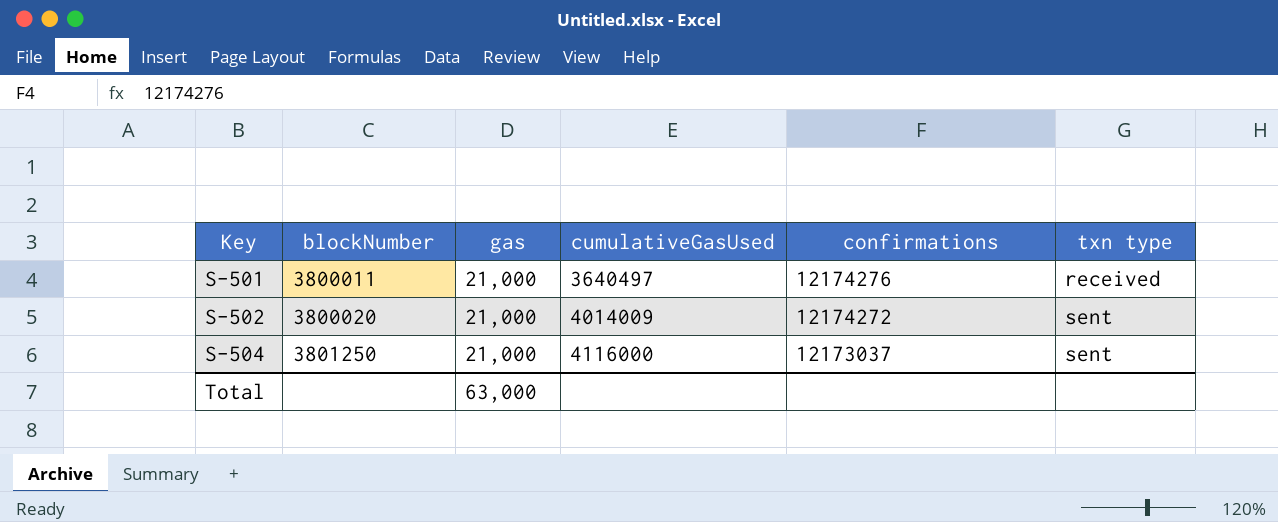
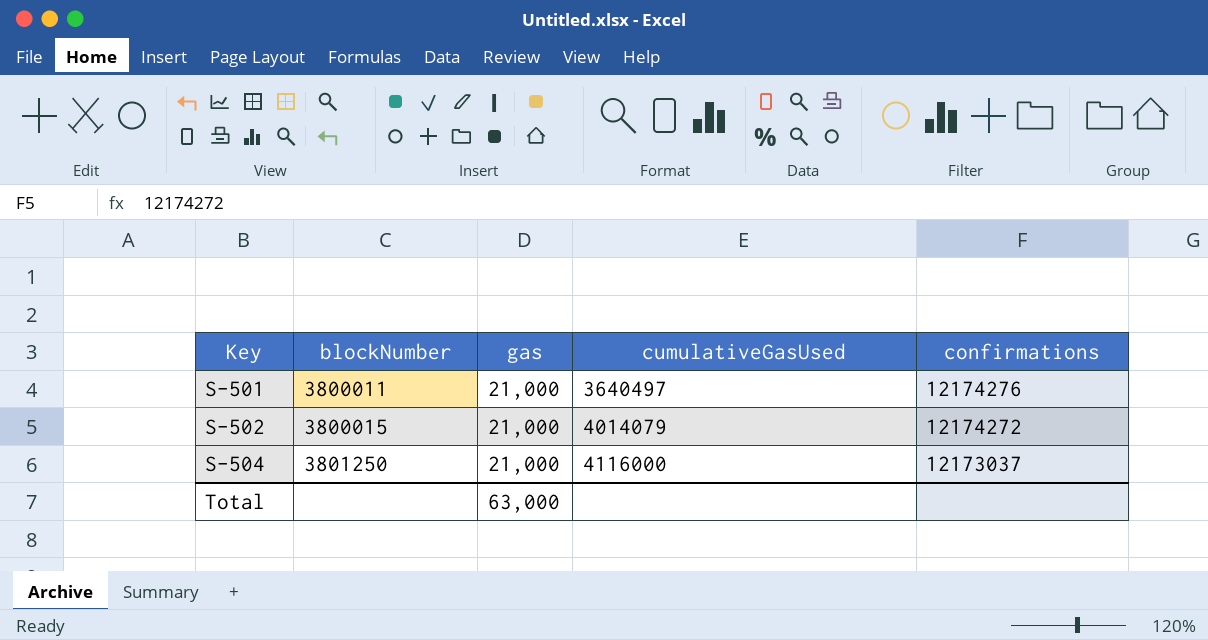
column txn type | position: 6 -> none
S-502 | blockNumber: 3800020 -> 3800015
S-502 | cumulativeGasUsed: 4014009 -> 4014079

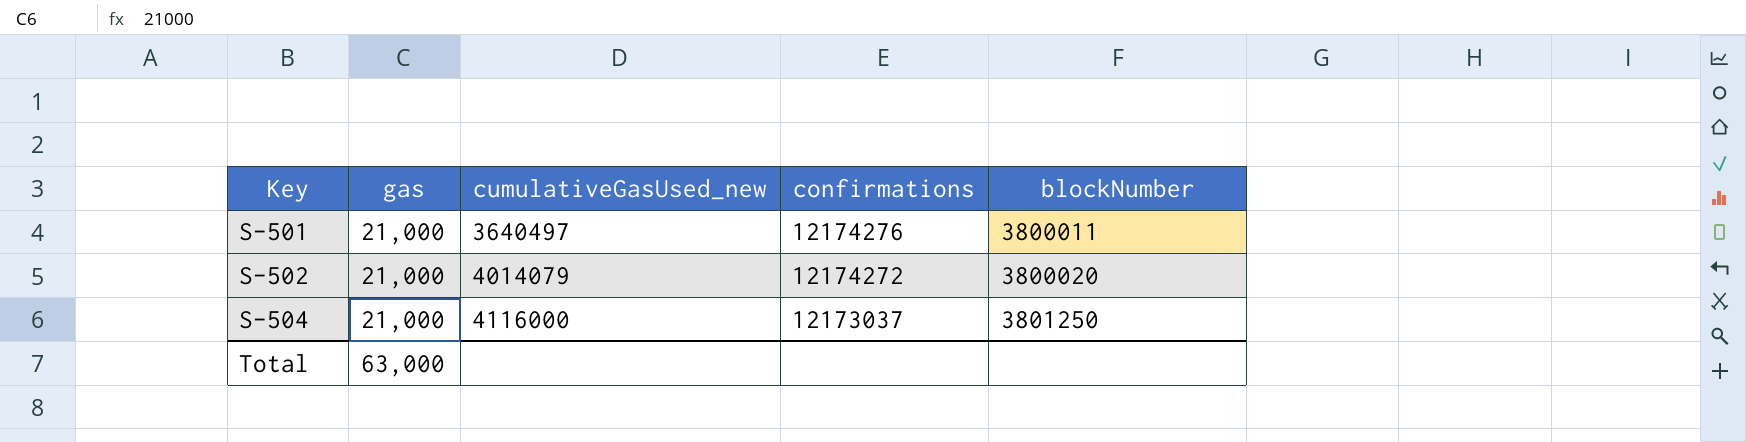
column name: cumulativeGasUsed -> cumulativeGasUsed_new
column blockNumber | position: 2 -> 5
S-502 | blockNumber: 3800015 -> 3800020

